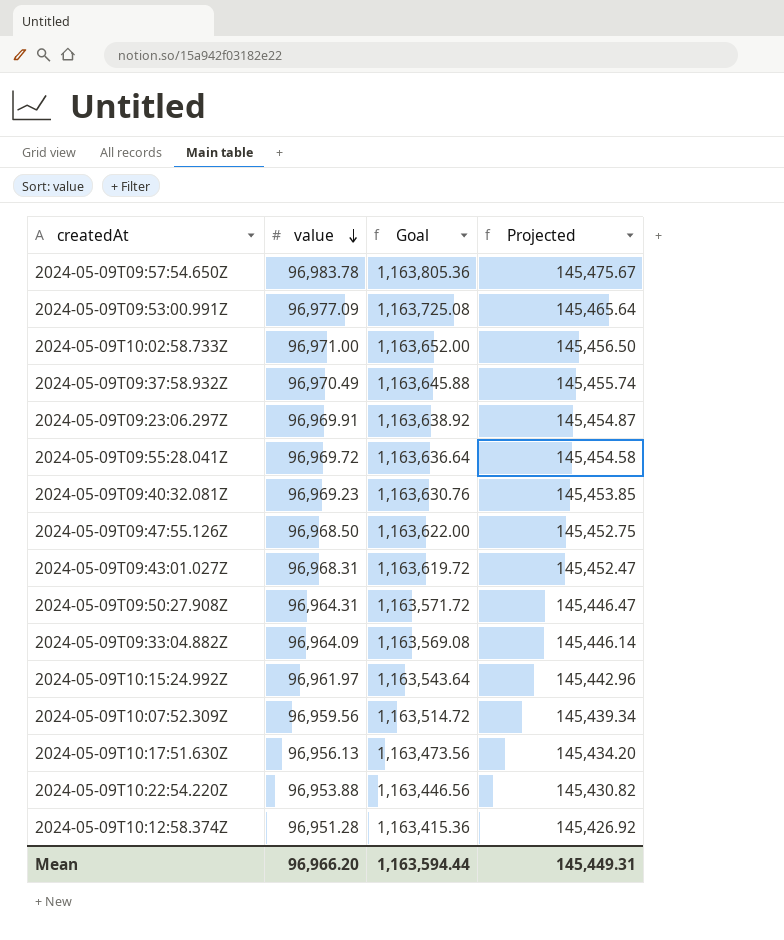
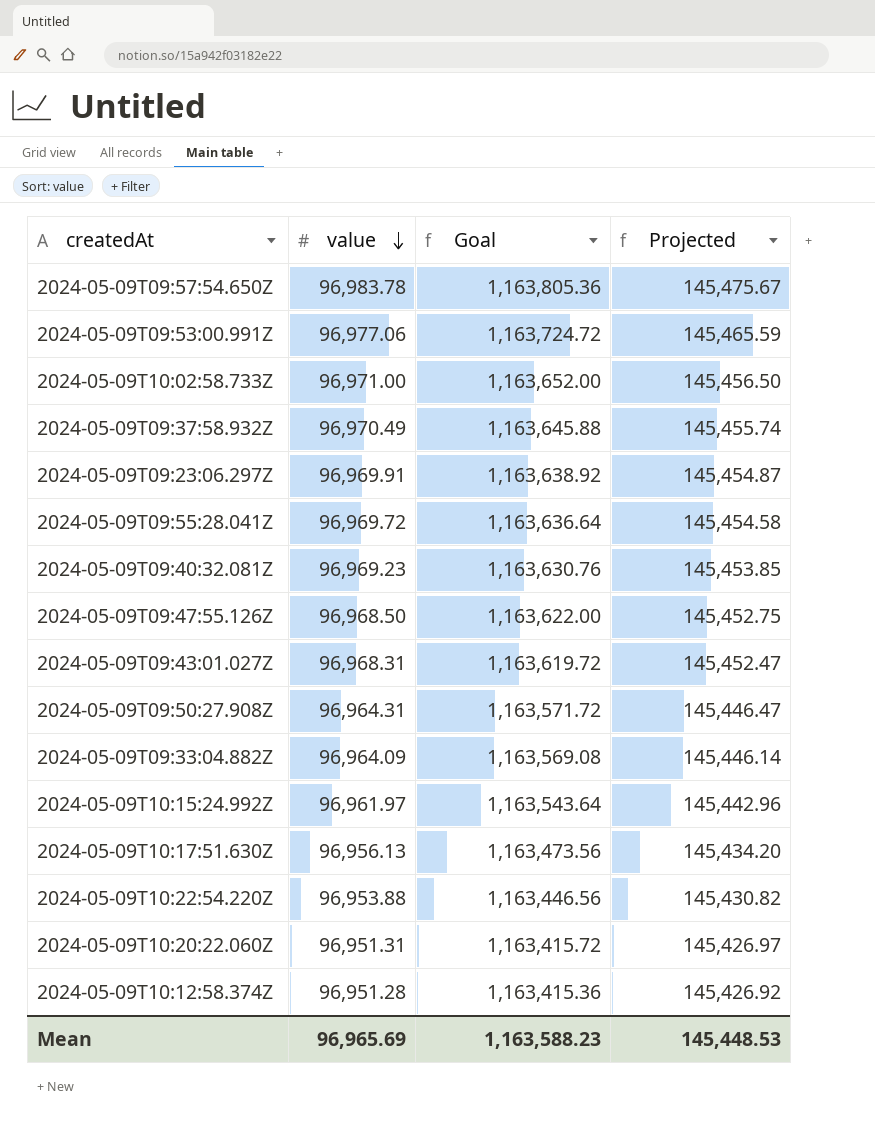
row 2024-05-09T10:07:52.309Z: 96,959.56 | 1,163,514.72 | 145,439.34 -> none
2024-05-09T09:53:00.991Z | value: 96,977.09 -> 96,977.06
2024-05-09T09:53:00.991Z | Goal: 1,163,725.08 -> 1,163,724.72
2024-05-09T09:53:00.991Z | Projected: 145,465.64 -> 145,465.59
row 2024-05-09T10:20:22.060Z: none -> 96,951.31 | 1,163,415.72 | 145,426.97
Mean | value: 96,966.20 -> 96,965.69
Mean | Goal: 1,163,594.44 -> 1,163,588.23
Mean | Projected: 145,449.31 -> 145,448.53

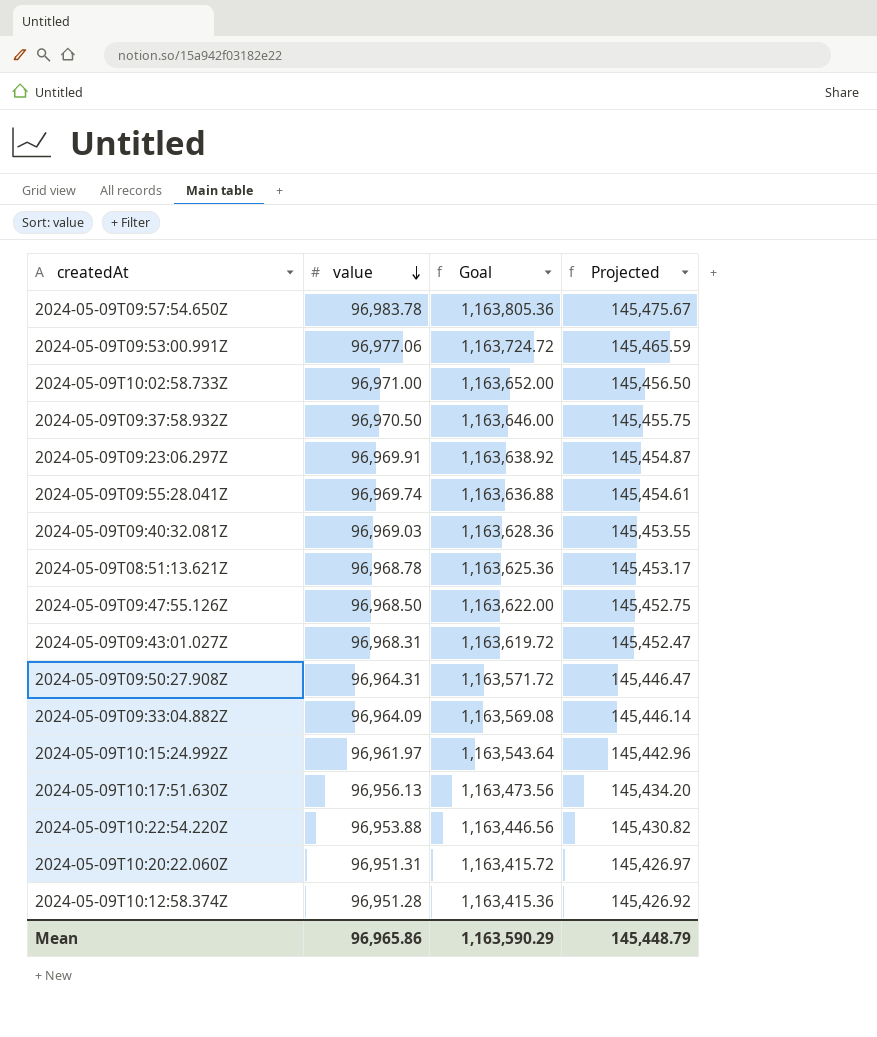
2024-05-09T09:37:58.932Z | value: 96,970.49 -> 96,970.50
2024-05-09T09:37:58.932Z | Goal: 1,163,645.88 -> 1,163,646.00
2024-05-09T09:37:58.932Z | Projected: 145,455.74 -> 145,455.75
2024-05-09T09:55:28.041Z | value: 96,969.72 -> 96,969.74
2024-05-09T09:55:28.041Z | Goal: 1,163,636.64 -> 1,163,636.88
2024-05-09T09:55:28.041Z | Projected: 145,454.58 -> 145,454.61
2024-05-09T09:40:32.081Z | value: 96,969.23 -> 96,969.03
2024-05-09T09:40:32.081Z | Goal: 1,163,630.76 -> 1,163,628.36
2024-05-09T09:40:32.081Z | Projected: 145,453.85 -> 145,453.55
row 2024-05-09T08:51:13.621Z: none -> 96,968.78 | 1,163,625.36 | 145,453.17
Mean | value: 96,965.69 -> 96,965.86
Mean | Goal: 1,163,588.23 -> 1,163,590.29
Mean | Projected: 145,448.53 -> 145,448.79

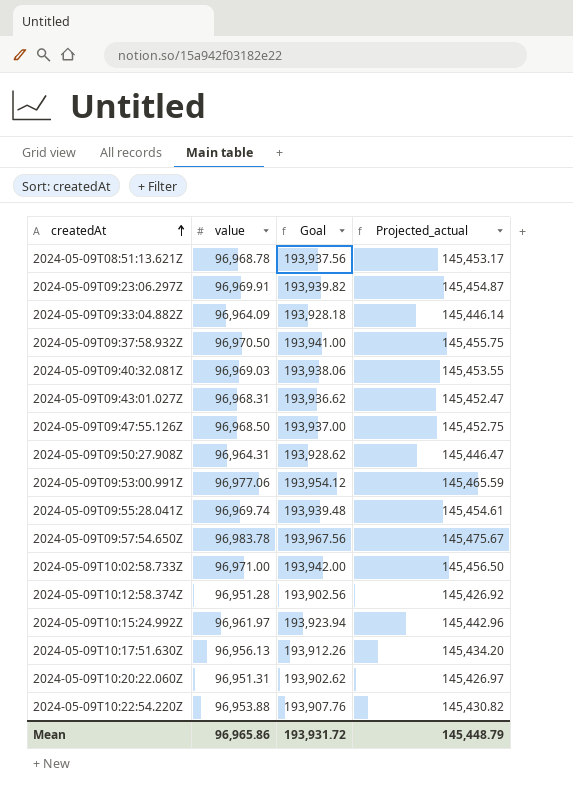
row order: value descending -> createdAt ascending
column Goal | formula: [value] * 12 -> [value] * 2
column name: Projected -> Projected_actual
Mean | Goal: 1,163,590.29 -> 193,931.72

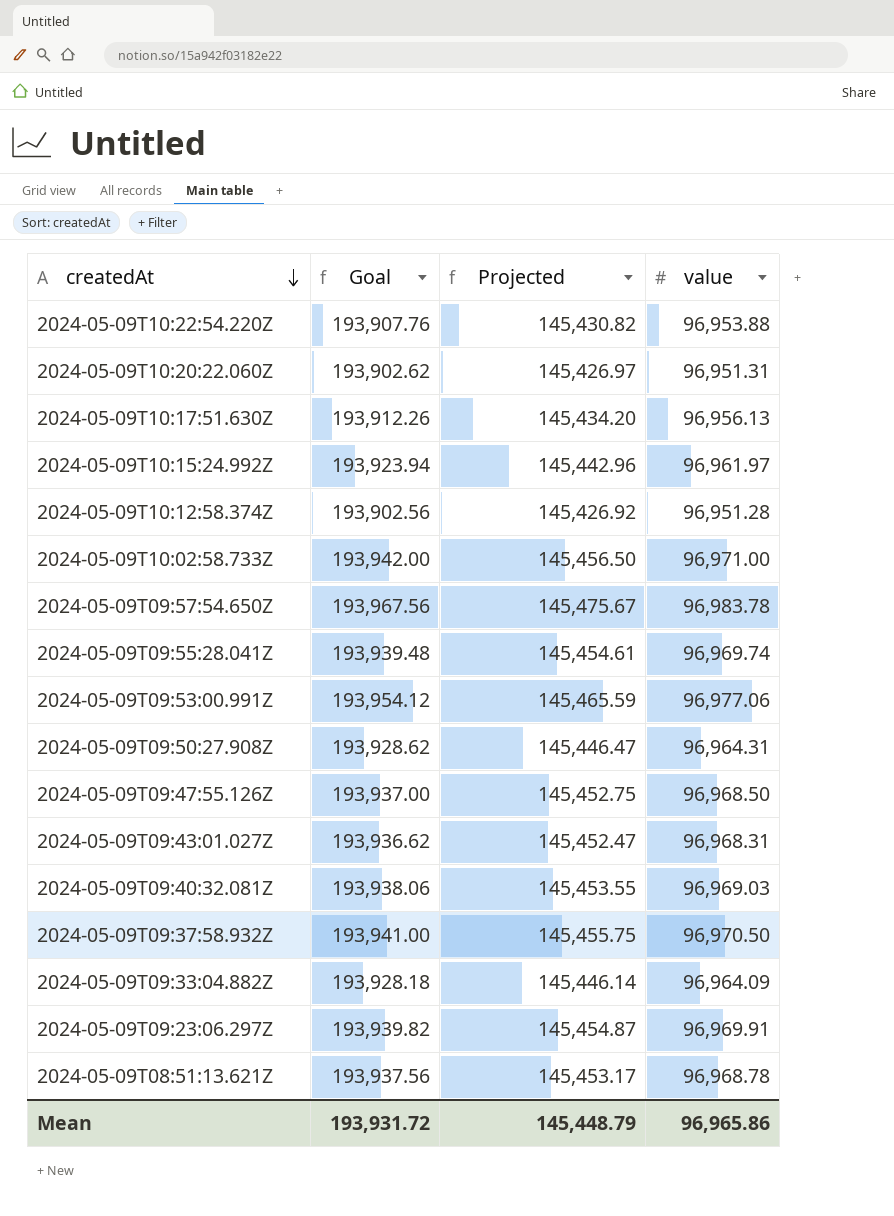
row order: createdAt ascending -> createdAt descending
column name: Projected_actual -> Projected
column value | position: 2 -> 4

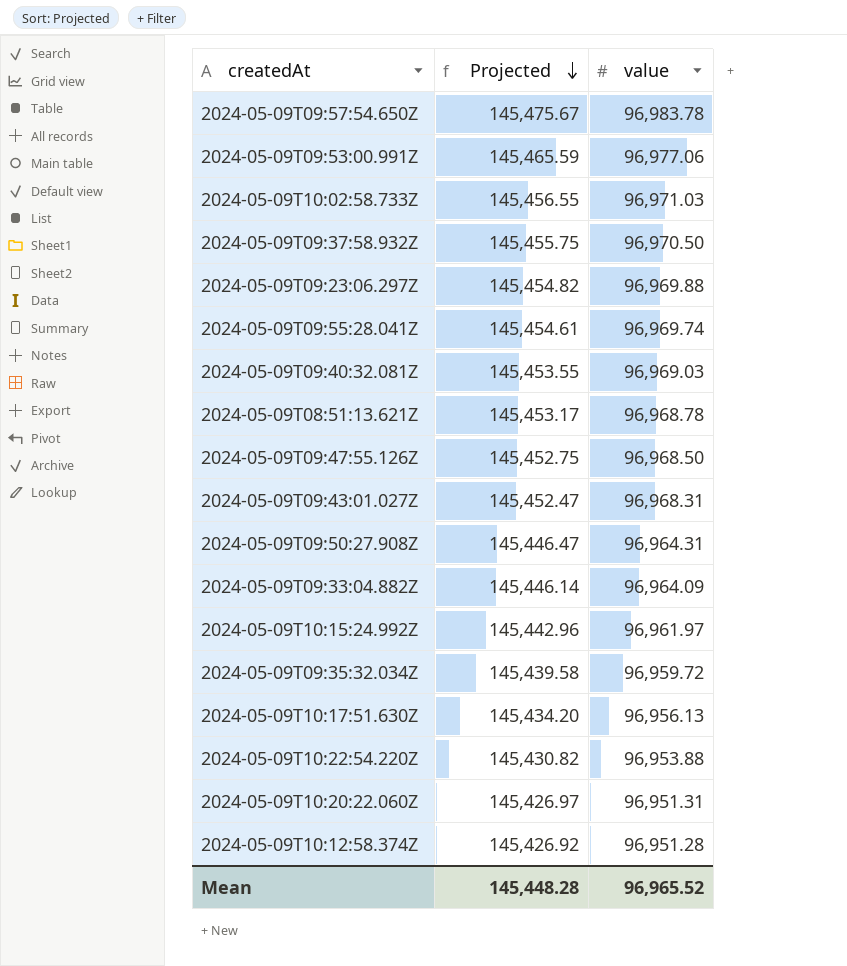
row order: createdAt descending -> Projected descending
column Goal | formula: [value] * 2 -> none
2024-05-09T10:02:58.733Z | Projected: 145,456.50 -> 145,456.55
2024-05-09T10:02:58.733Z | value: 96,971.00 -> 96,971.03
2024-05-09T09:23:06.297Z | Projected: 145,454.87 -> 145,454.82
2024-05-09T09:23:06.297Z | value: 96,969.91 -> 96,969.88
row 2024-05-09T09:35:32.034Z: none -> 145,439.58 | 96,959.72
Mean | Projected: 145,448.79 -> 145,448.28
Mean | value: 96,965.86 -> 96,965.52

